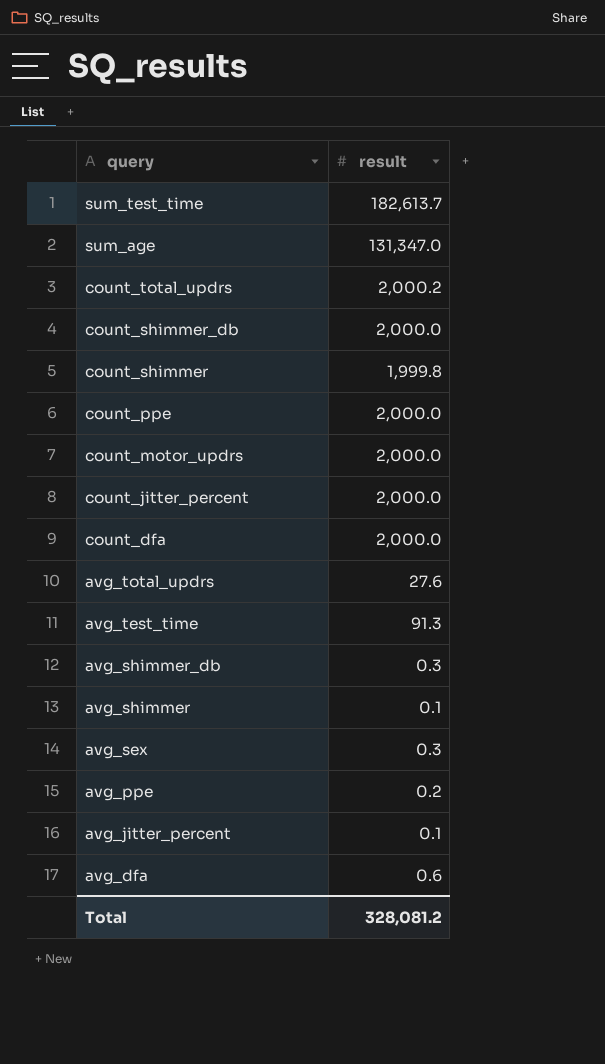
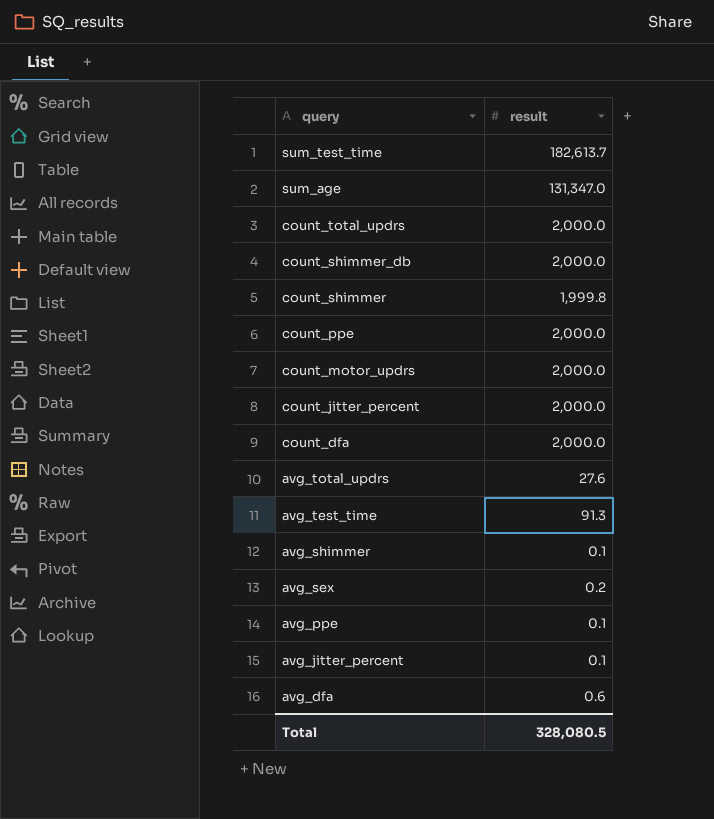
row avg_shimmer_db: 0.3 -> none
count_total_updrs | result: 2,000.2 -> 2,000.0
avg_sex | result: 0.3 -> 0.2
avg_ppe | result: 0.2 -> 0.1
Total | result: 328,081.2 -> 328,080.5

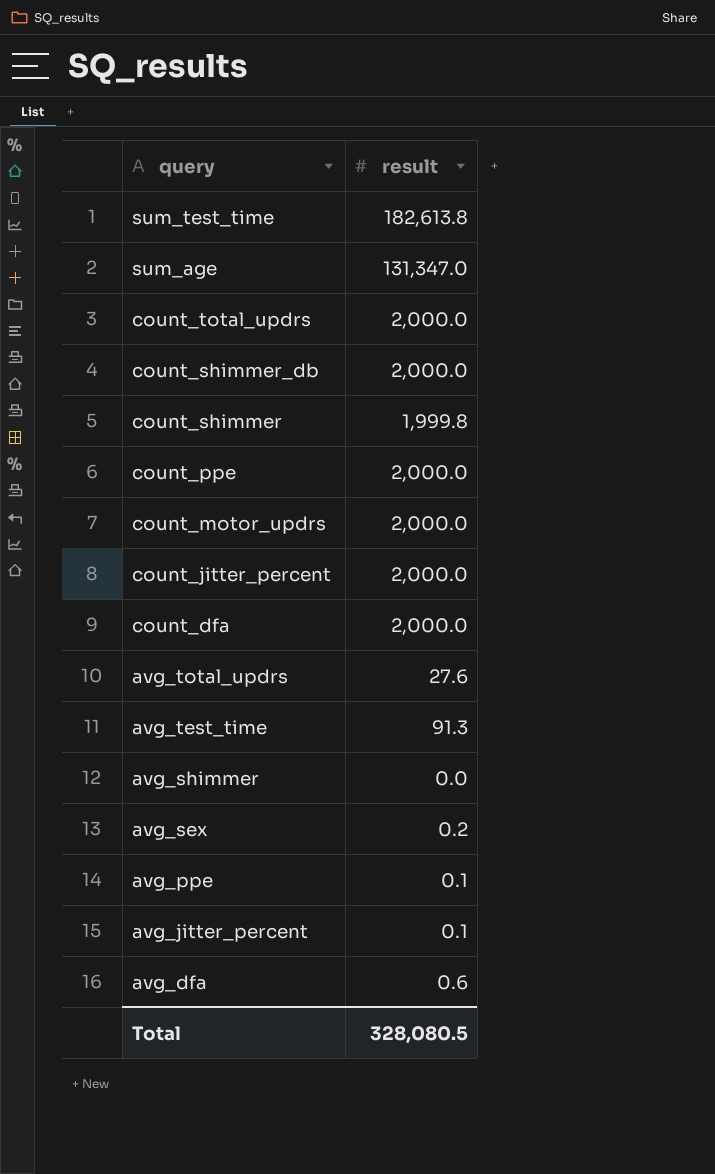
sum_test_time | result: 182,613.7 -> 182,613.8
avg_shimmer | result: 0.1 -> 0.0

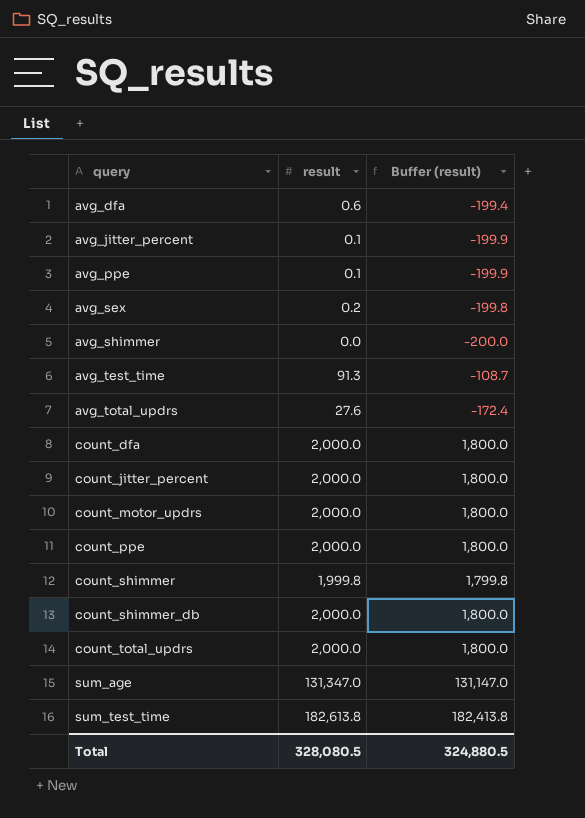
row order: query descending -> query ascending
column Buffer (result) | formula: none -> [result] - 200

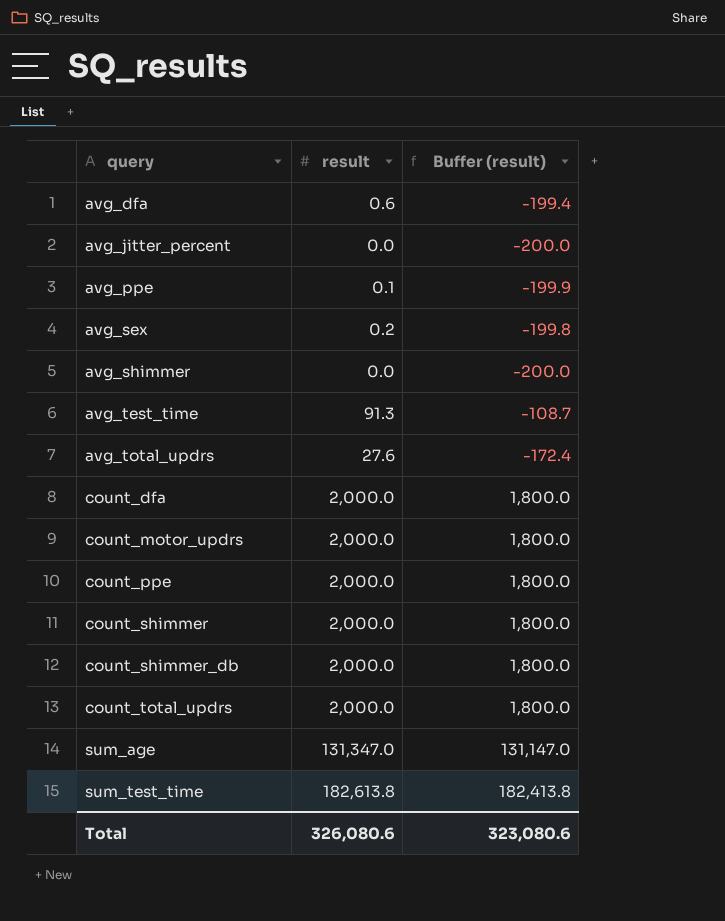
row count_jitter_percent: 2,000.0 | 1,800.0 -> none
avg_jitter_percent | result: 0.1 -> 0.0
avg_jitter_percent | Buffer (result): -199.9 -> -200.0
count_shimmer | result: 1,999.8 -> 2,000.0
count_shimmer | Buffer (result): 1,799.8 -> 1,800.0
Total | result: 328,080.5 -> 326,080.6
Total | Buffer (result): 324,880.5 -> 323,080.6

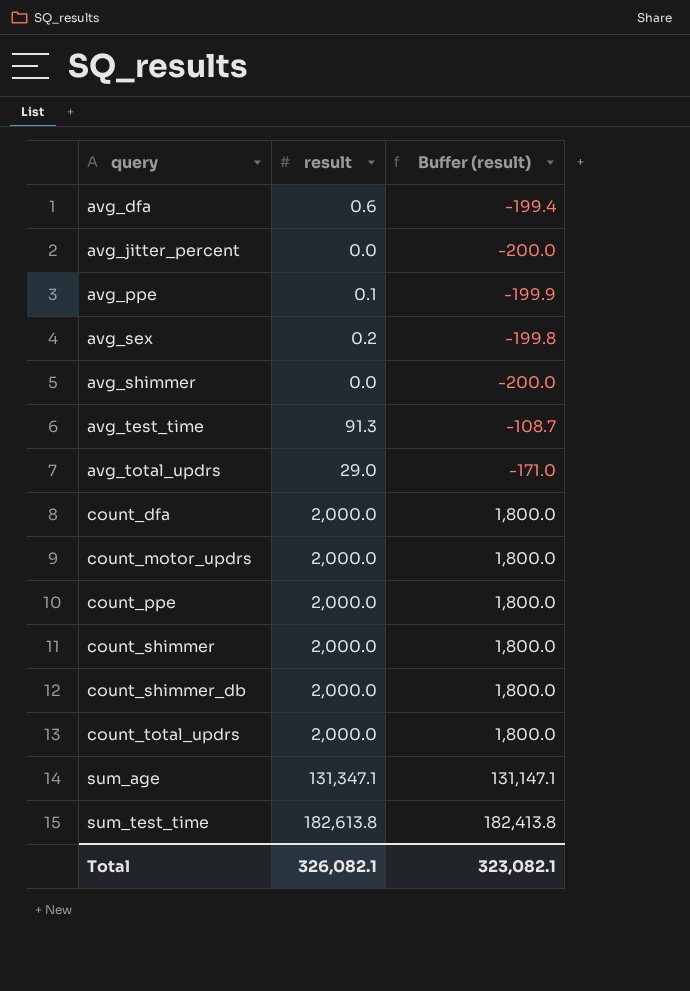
avg_total_updrs | result: 27.6 -> 29.0
avg_total_updrs | Buffer (result): -172.4 -> -171.0
sum_age | result: 131,347.0 -> 131,347.1
sum_age | Buffer (result): 131,147.0 -> 131,147.1
Total | result: 326,080.6 -> 326,082.1
Total | Buffer (result): 323,080.6 -> 323,082.1

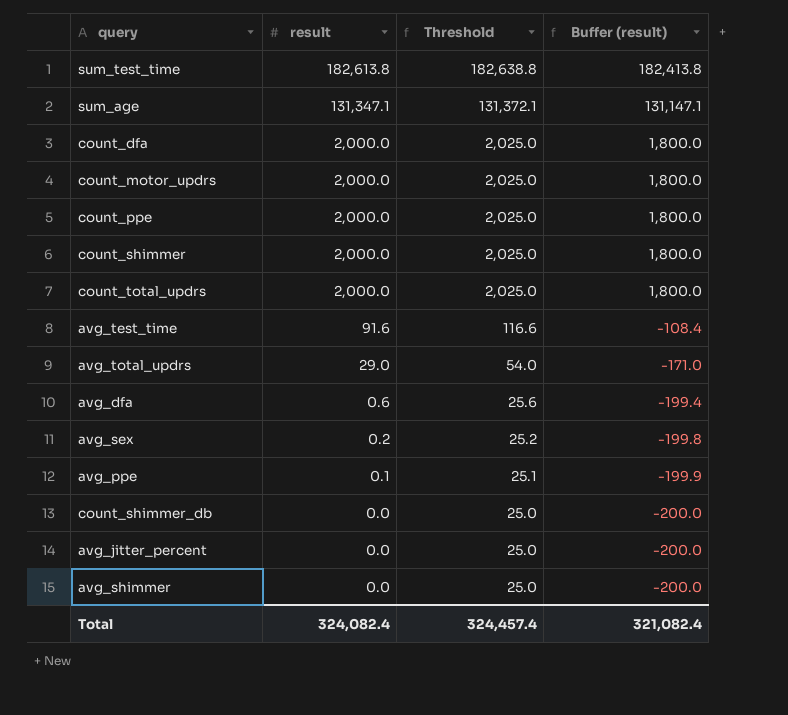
row order: query ascending -> result descending
column Threshold | formula: none -> [result] + 25
avg_test_time | result: 91.3 -> 91.6
avg_test_time | Buffer (result): -108.7 -> -108.4
count_shimmer_db | result: 2,000.0 -> 0.0
count_shimmer_db | Buffer (result): 1,800.0 -> -200.0
Total | result: 326,082.1 -> 324,082.4
Total | Buffer (result): 323,082.1 -> 321,082.4

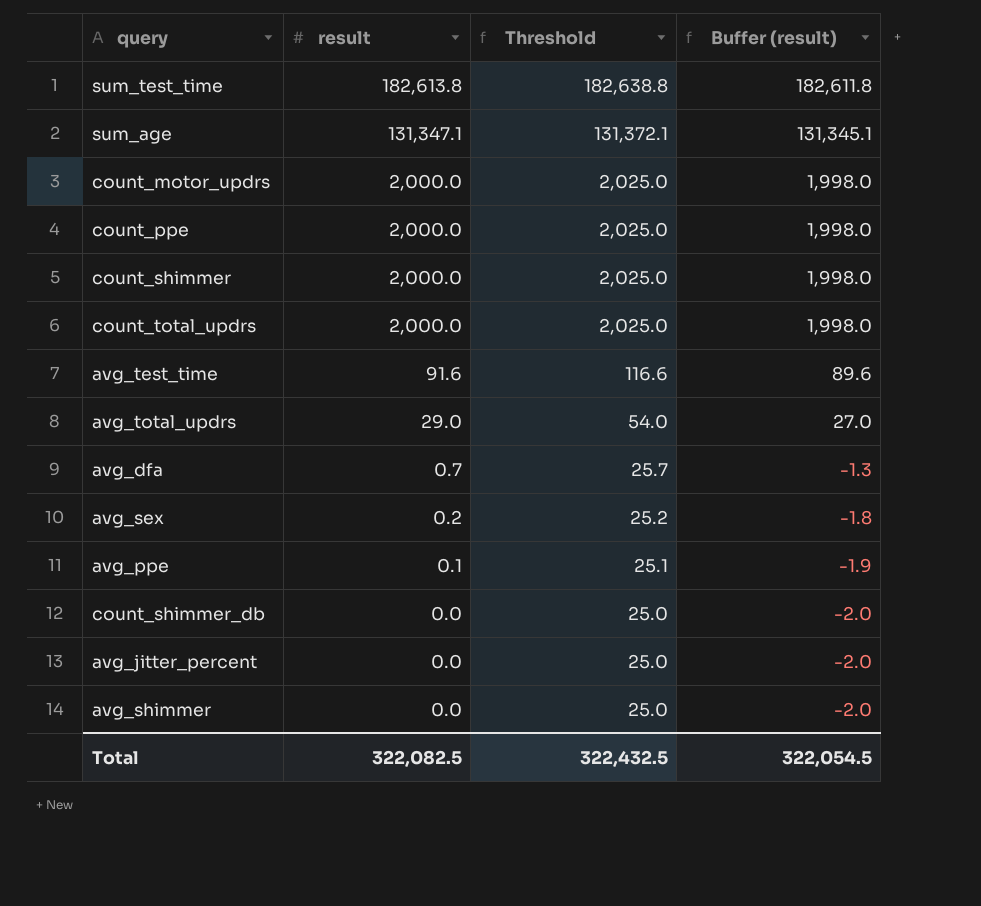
column Buffer (result) | formula: [result] - 200 -> [result] - 2
row count_dfa: 2,000.0 | 2,025.0 | 1,800.0 -> none
avg_dfa | result: 0.6 -> 0.7
avg_dfa | Threshold: 25.6 -> 25.7
Total | result: 324,082.4 -> 322,082.5
Total | Threshold: 324,457.4 -> 322,432.5
Total | Buffer (result): 321,082.4 -> 322,054.5

